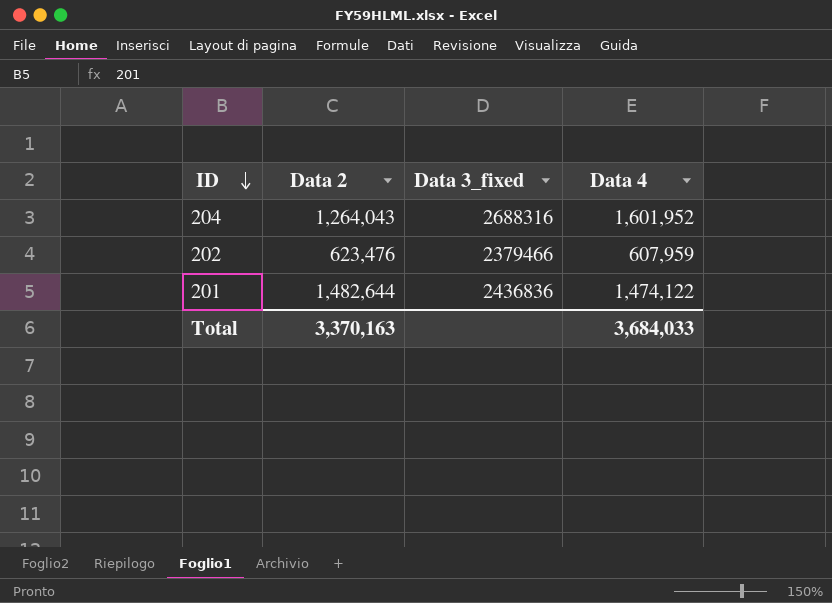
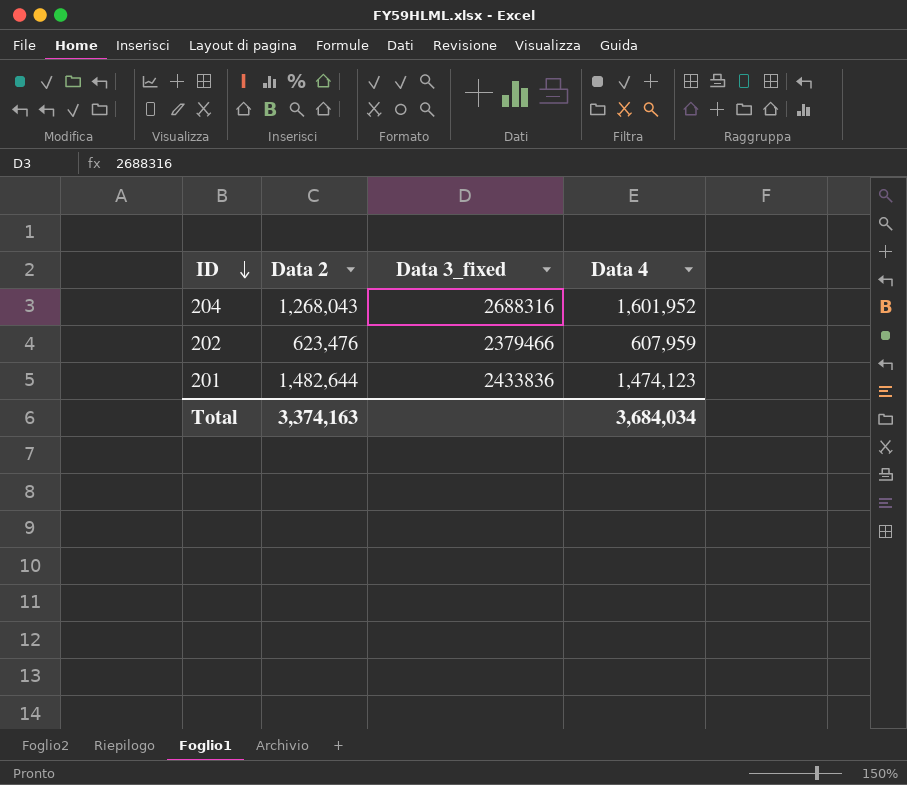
204 | Data 2: 1,264,043 -> 1,268,043
201 | Data 3_fixed: 2436836 -> 2433836
201 | Data 4: 1,474,122 -> 1,474,123
Total | Data 2: 3,370,163 -> 3,374,163
Total | Data 4: 3,684,033 -> 3,684,034

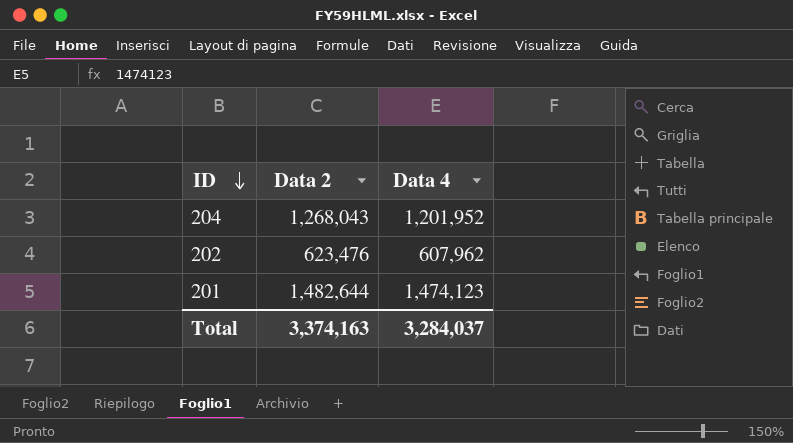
column Data 3_fixed | position: 3 -> none
204 | Data 4: 1,601,952 -> 1,201,952
202 | Data 4: 607,959 -> 607,962
Total | Data 4: 3,684,034 -> 3,284,037

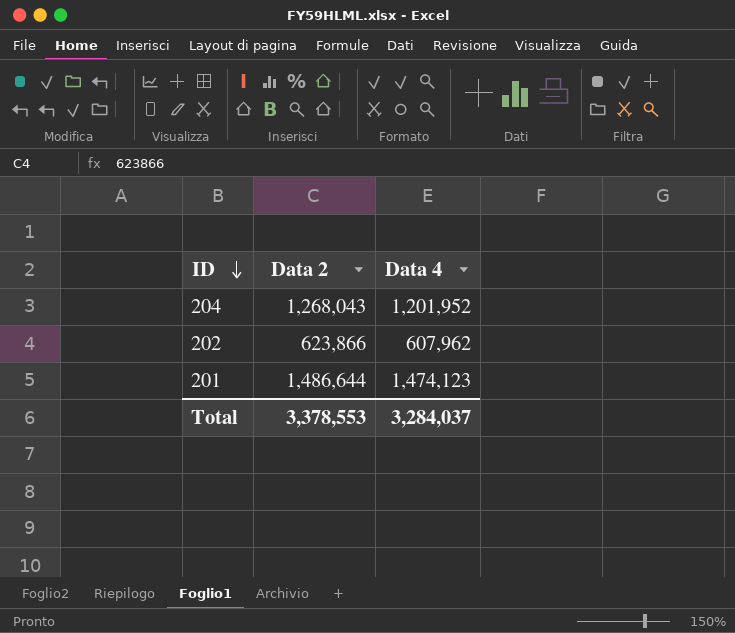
202 | Data 2: 623,476 -> 623,866
201 | Data 2: 1,482,644 -> 1,486,644
Total | Data 2: 3,374,163 -> 3,378,553

